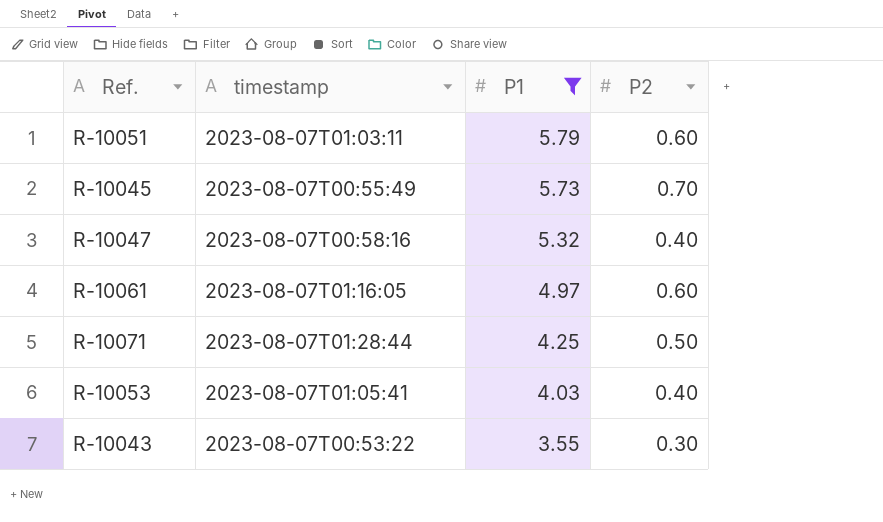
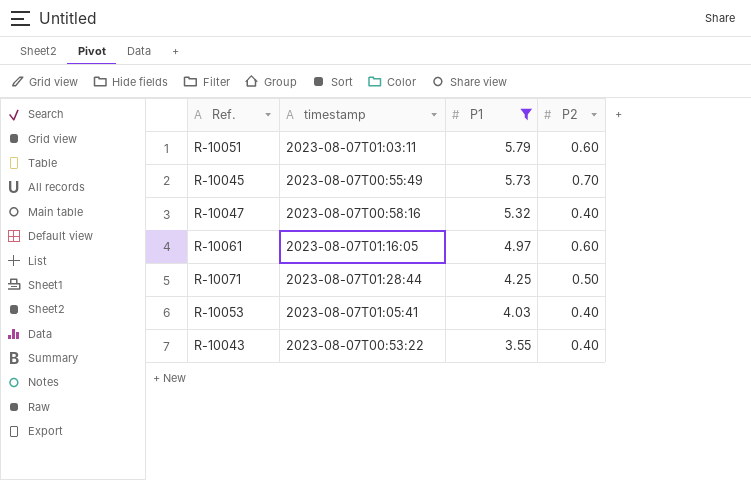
R-10043 | P2: 0.30 -> 0.40

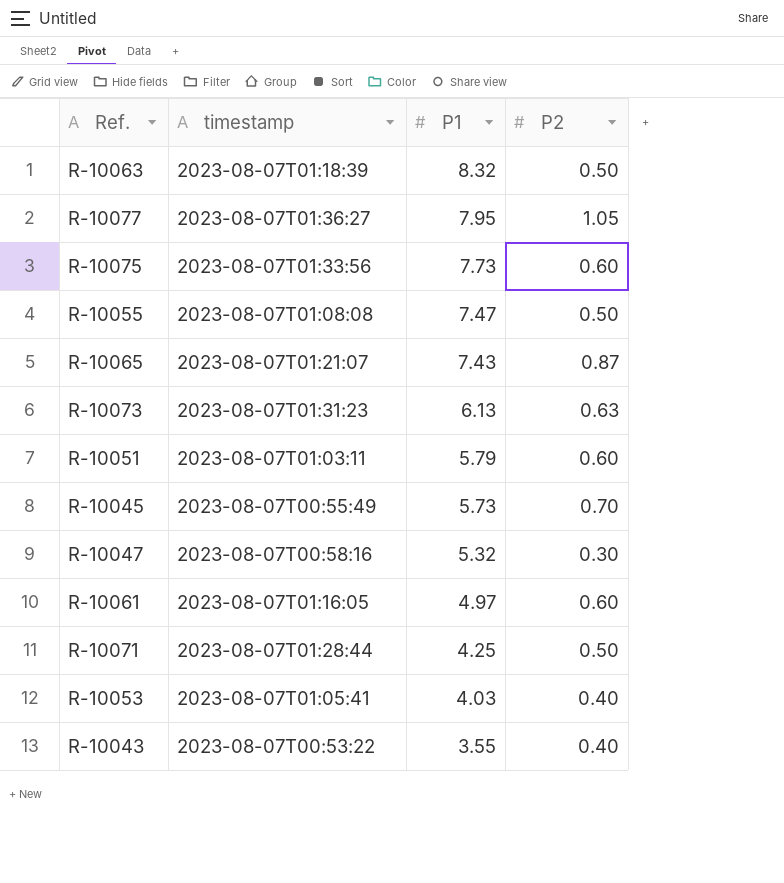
filter: P1 <= 5.79 -> none
R-10047 | P2: 0.40 -> 0.30

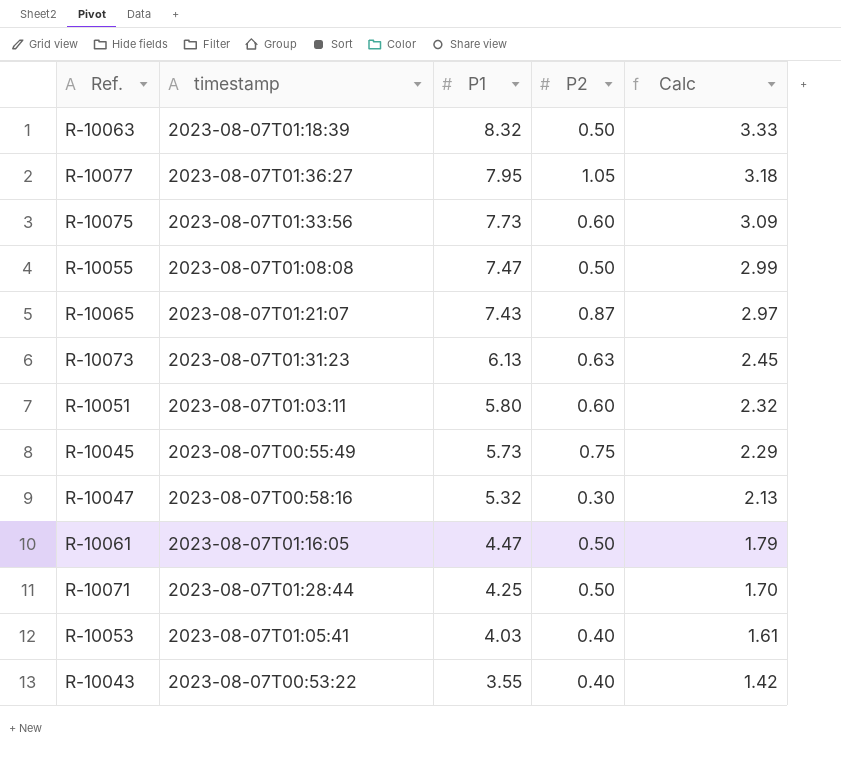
column Calc | formula: none -> [P1] * 0.4
R-10051 | P1: 5.79 -> 5.80
R-10045 | P2: 0.70 -> 0.75
R-10061 | P1: 4.97 -> 4.47
R-10061 | P2: 0.60 -> 0.50

